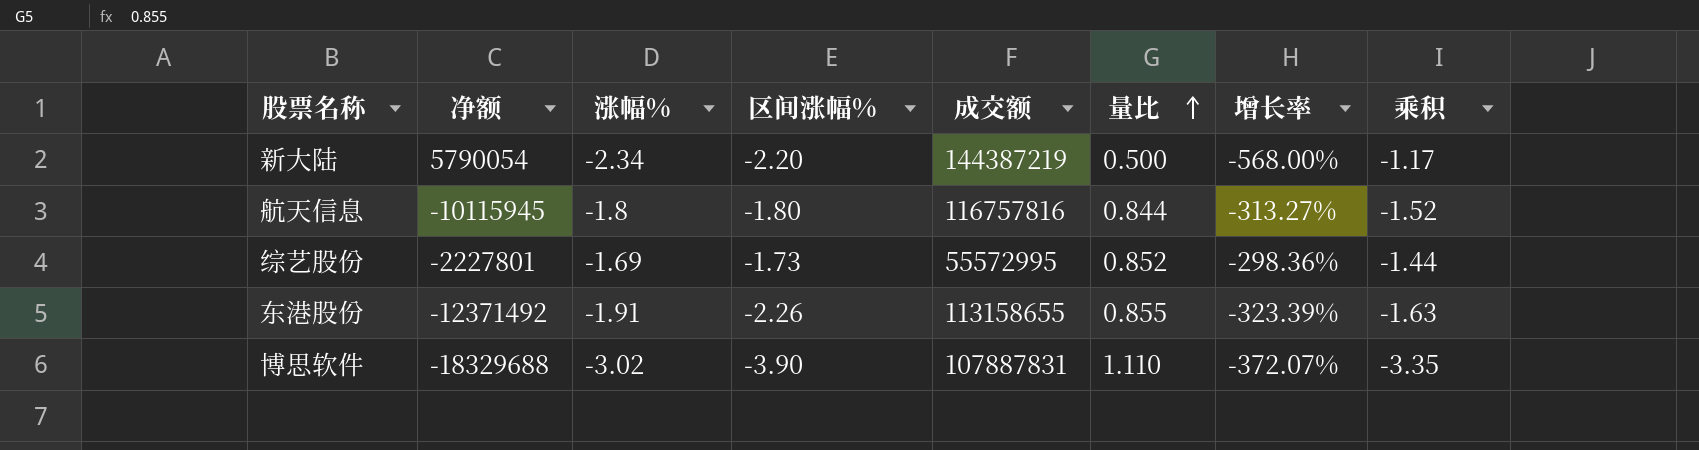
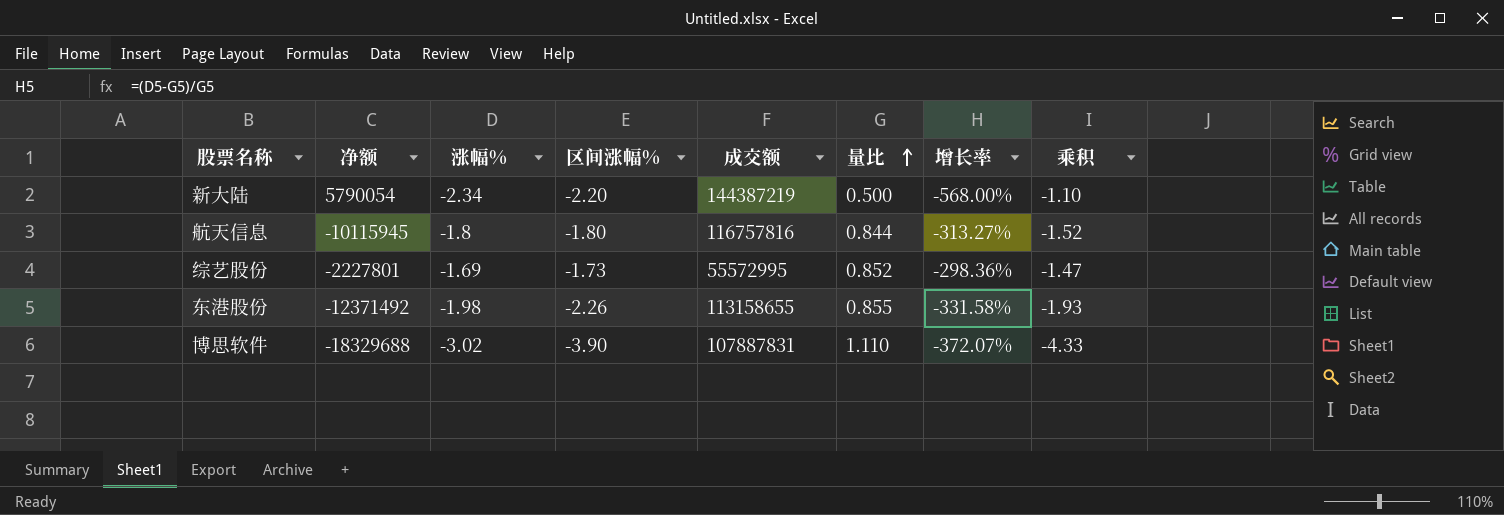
column 乘积 | formula: [涨幅%] * [量比] -> [区间涨幅%] * [量比]
东港股份 | 涨幅%: -1.91 -> -1.98
东港股份 | 增长率: -323.39% -> -331.58%

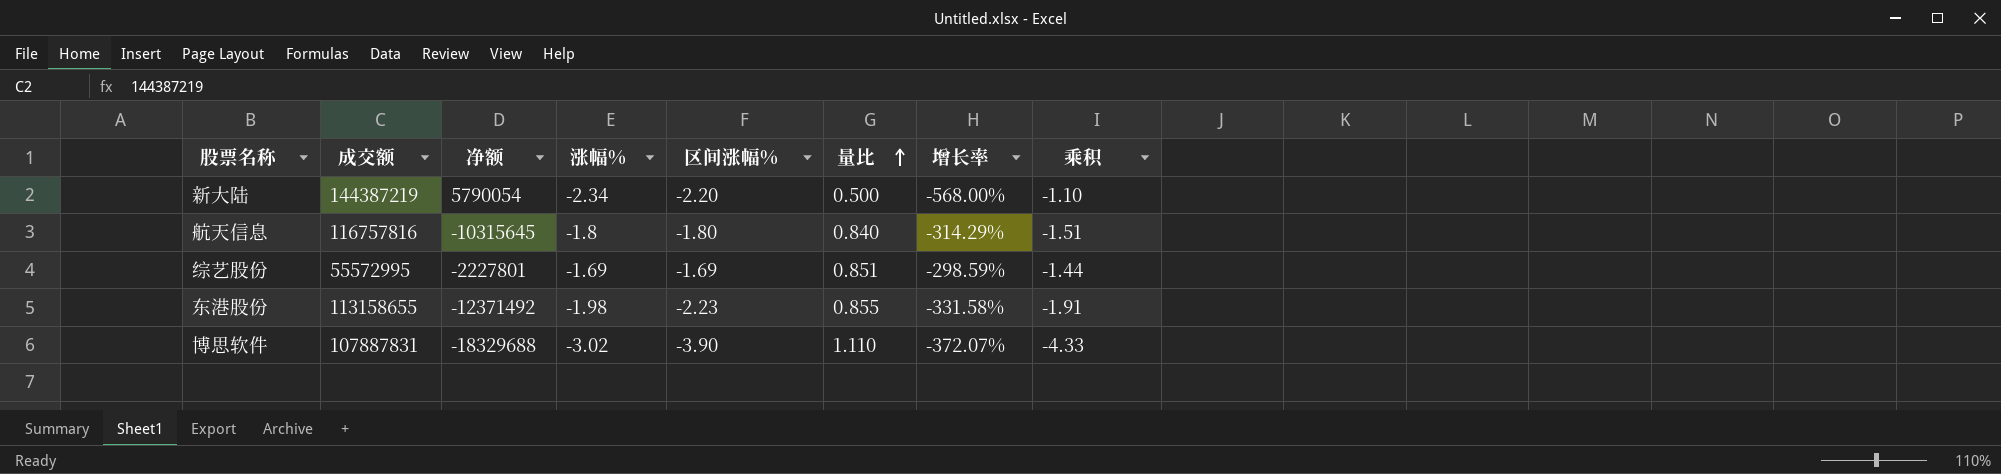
column 成交额 | position: 5 -> 2
航天信息 | 净额: -10115945 -> -10315645
航天信息 | 量比: 0.844 -> 0.840
航天信息 | 增长率: -313.27% -> -314.29%
航天信息 | 乘积: -1.52 -> -1.51
综艺股份 | 区间涨幅%: -1.73 -> -1.69
综艺股份 | 量比: 0.852 -> 0.851
综艺股份 | 增长率: -298.36% -> -298.59%
综艺股份 | 乘积: -1.47 -> -1.44
东港股份 | 区间涨幅%: -2.26 -> -2.23
东港股份 | 乘积: -1.93 -> -1.91

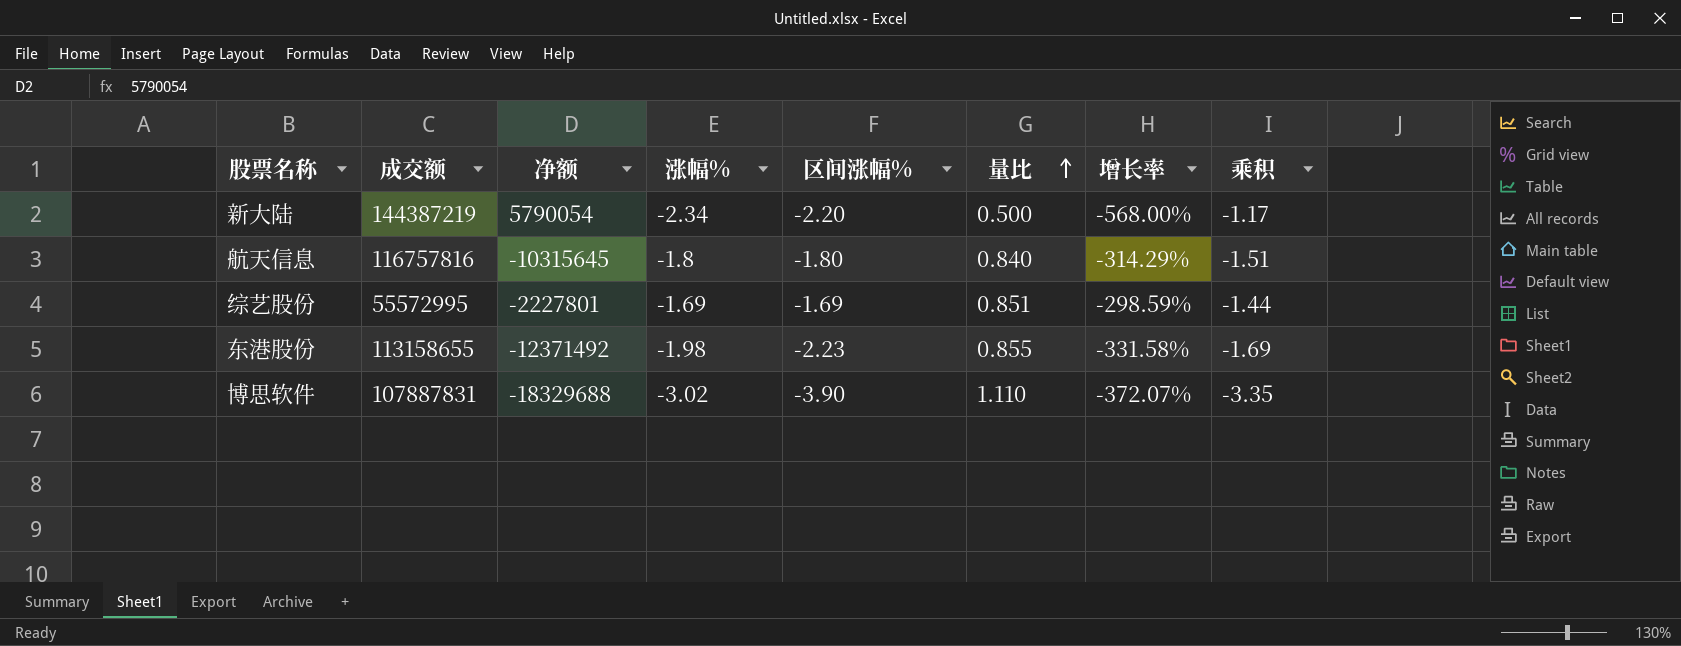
column 乘积 | formula: [区间涨幅%] * [量比] -> [涨幅%] * [量比]

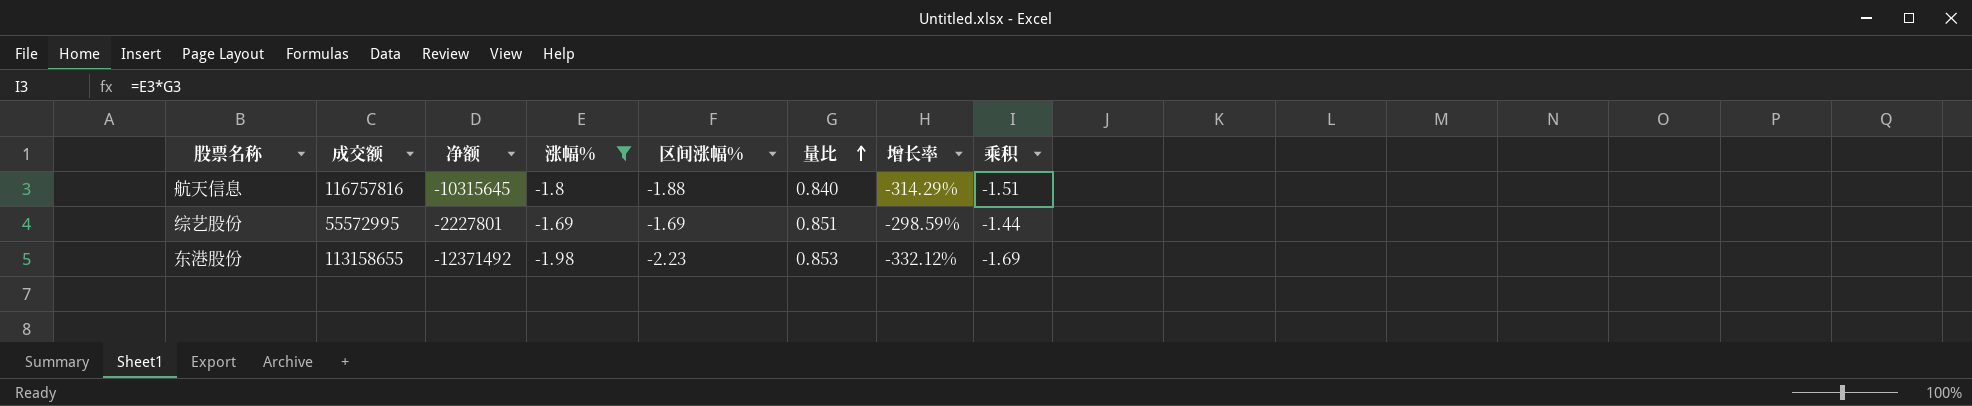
filter: none -> 涨幅% >= -1.98
航天信息 | 区间涨幅%: -1.80 -> -1.88
东港股份 | 量比: 0.855 -> 0.853
东港股份 | 增长率: -331.58% -> -332.12%

